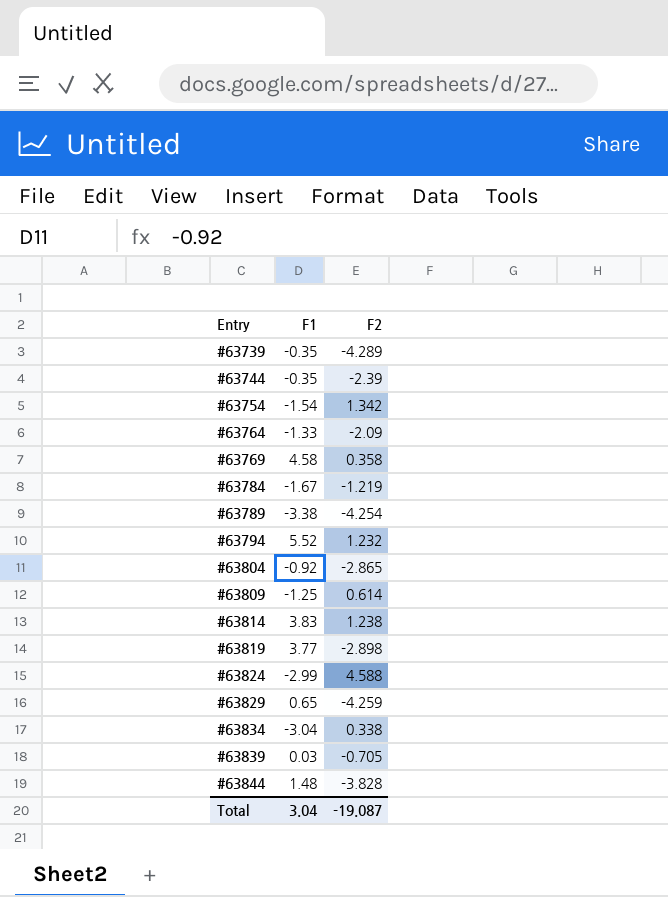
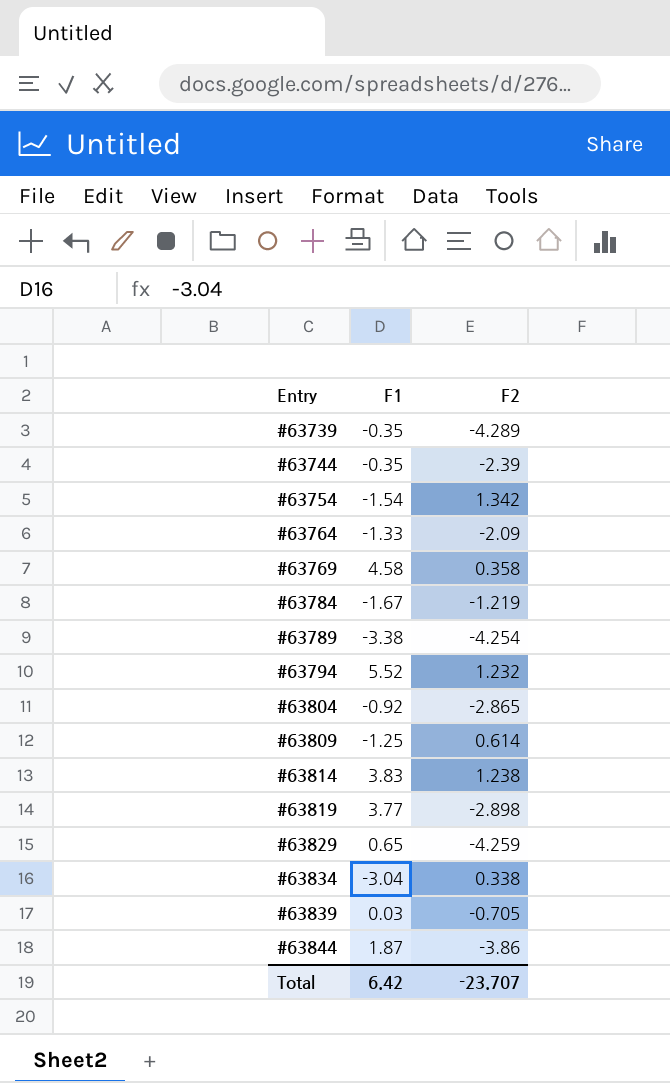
row #63824: -2.99 | 4.588 -> none
#63844 | F1: 1.48 -> 1.87
#63844 | F2: -3.828 -> -3.86
Total | F1: 3.04 -> 6.42
Total | F2: -19.087 -> -23.707

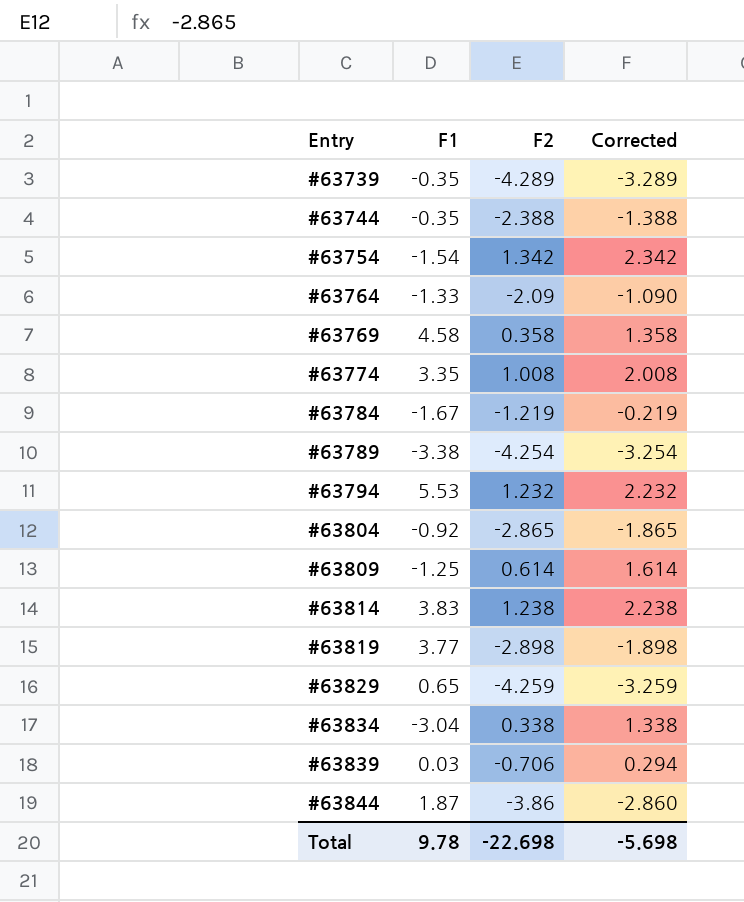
column Corrected | formula: none -> [F2] + 1
#63744 | F2: -2.39 -> -2.388
row #63774: none -> 3.35 | 1.008 | 2.008
#63794 | F1: 5.52 -> 5.53
#63839 | F2: -0.705 -> -0.706
Total | F1: 6.42 -> 9.78
Total | F2: -23.707 -> -22.698

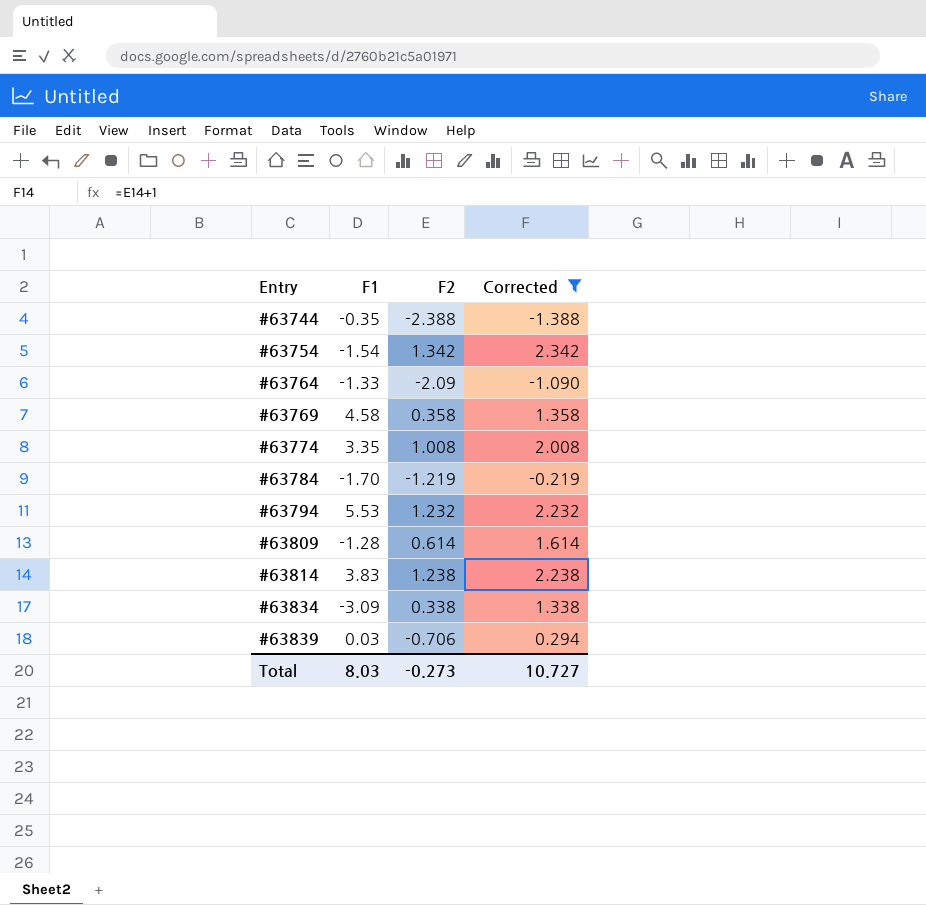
filter: none -> Corrected >= -1.388
#63784 | F1: -1.67 -> -1.70
#63809 | F1: -1.25 -> -1.28
#63834 | F1: -3.04 -> -3.09
Total | F1: 9.78 -> 8.03
Total | F2: -22.698 -> -0.273
Total | Corrected: -5.698 -> 10.727

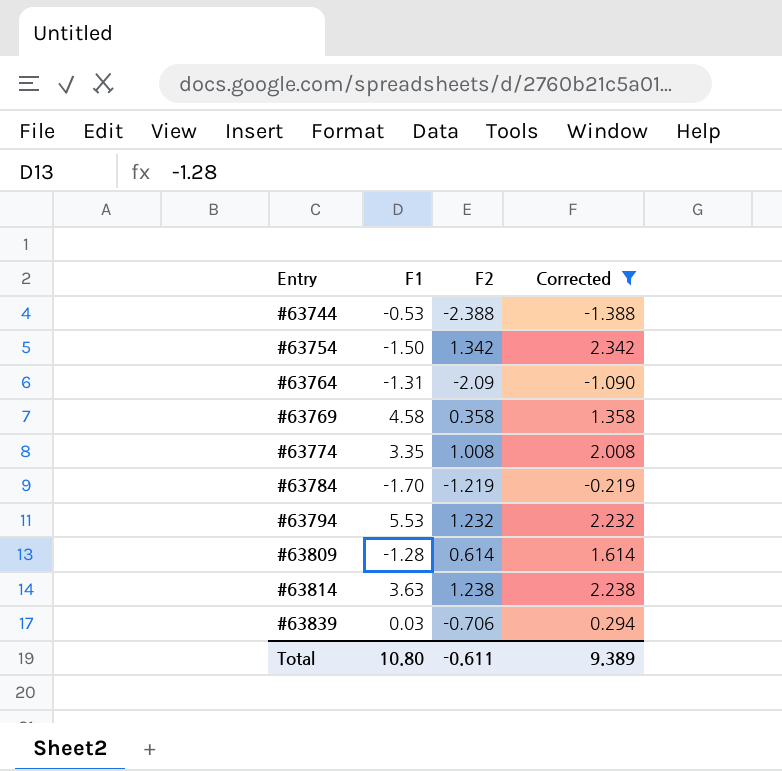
row #63834: -3.09 | 0.338 | 1.338 -> none
#63744 | F1: -0.35 -> -0.53
#63754 | F1: -1.54 -> -1.50
#63764 | F1: -1.33 -> -1.31
#63814 | F1: 3.83 -> 3.63
Total | F1: 8.03 -> 10.80
Total | F2: -0.273 -> -0.611
Total | Corrected: 10.727 -> 9.389

